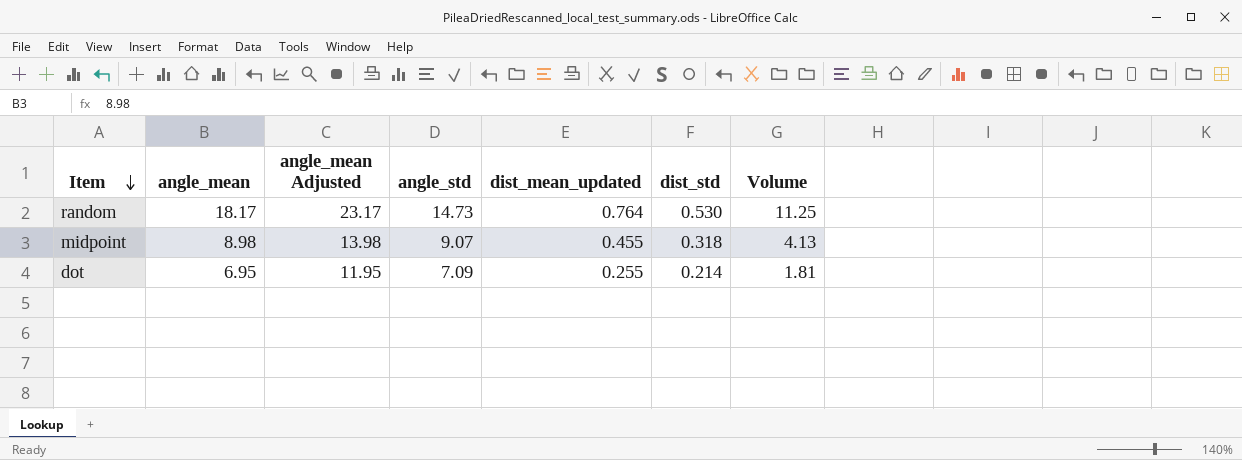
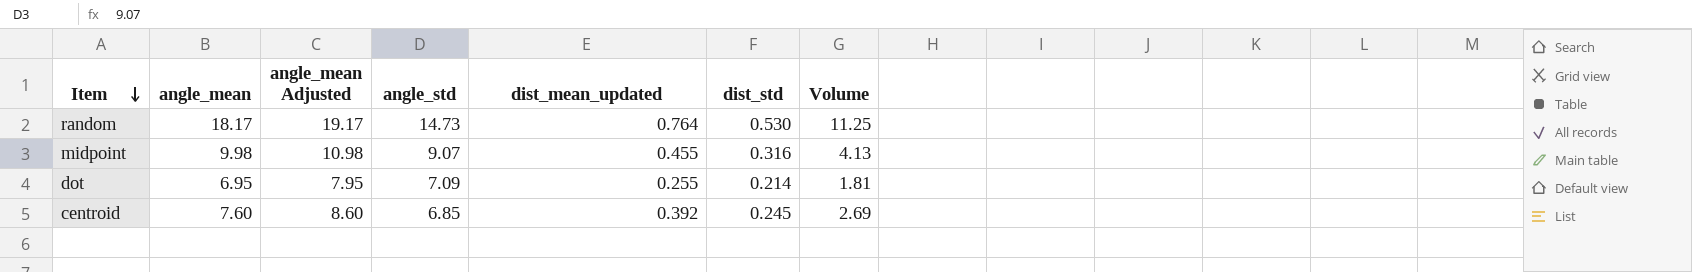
column angle_mean Adjusted | formula: [angle_mean] + 5 -> [angle_mean] + 1
midpoint | angle_mean: 8.98 -> 9.98
midpoint | dist_std: 0.318 -> 0.316
row centroid: none -> 7.60 | 8.60 | 6.85 | 0.392 | 0.245 | 2.69

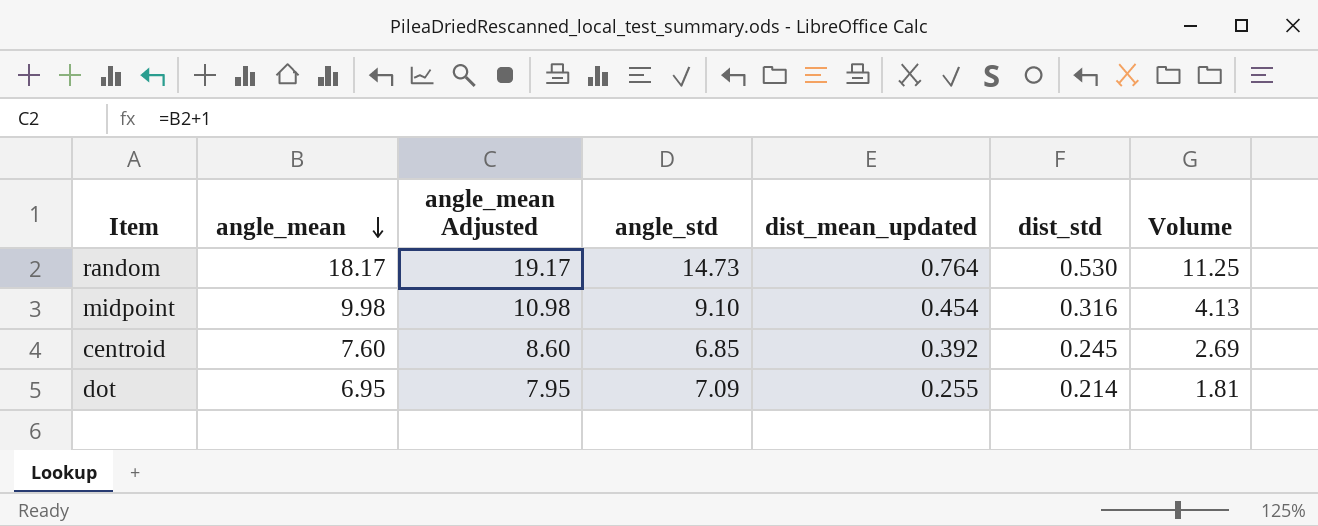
row order: Item descending -> angle_mean descending
midpoint | angle_std: 9.07 -> 9.10
midpoint | dist_mean_updated: 0.455 -> 0.454

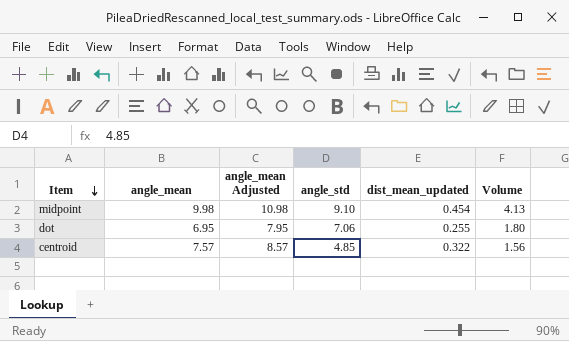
row order: angle_mean descending -> Item descending
column dist_std | position: 6 -> none
row random: 18.17 | 19.17 | 14.73 | 0.764 | 0.530 | 11.25 -> none
dot | angle_std: 7.09 -> 7.06
dot | Volume: 1.81 -> 1.80
centroid | angle_mean: 7.60 -> 7.57
centroid | angle_mean Adjusted: 8.60 -> 8.57
centroid | angle_std: 6.85 -> 4.85
centroid | dist_mean_updated: 0.392 -> 0.322
centroid | Volume: 2.69 -> 1.56

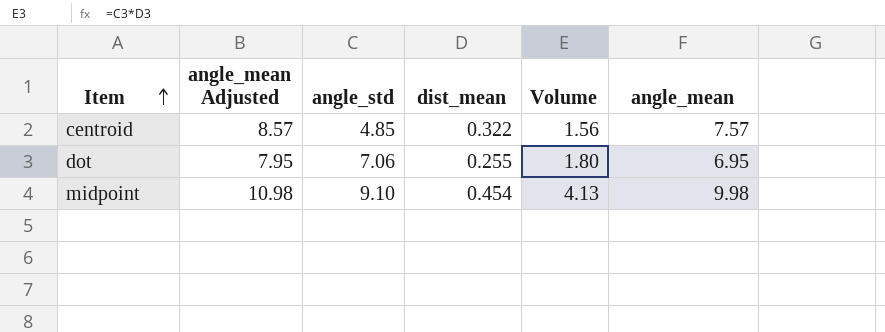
row order: Item descending -> Item ascending
column name: dist_mean_updated -> dist_mean
column angle_mean | position: 2 -> 6

